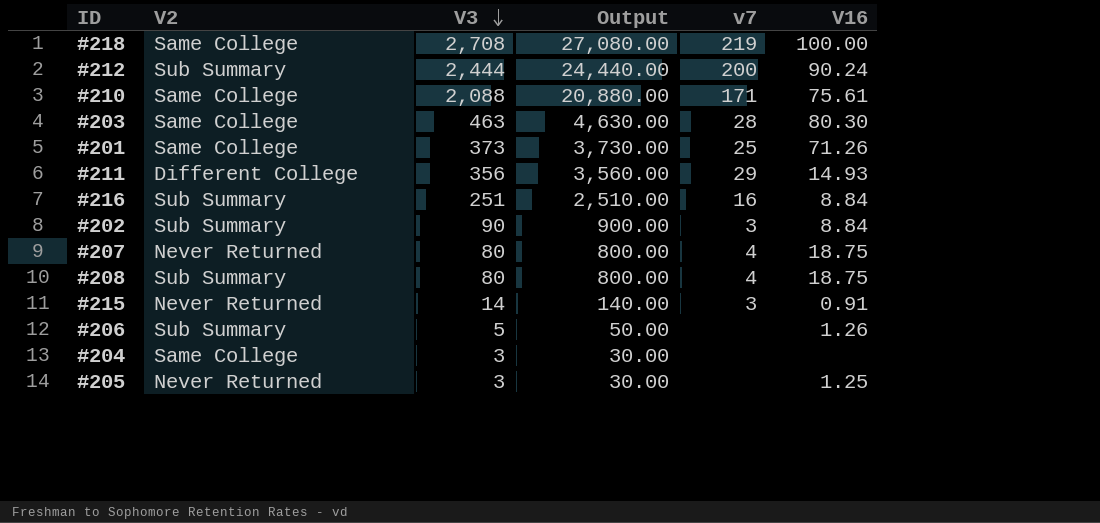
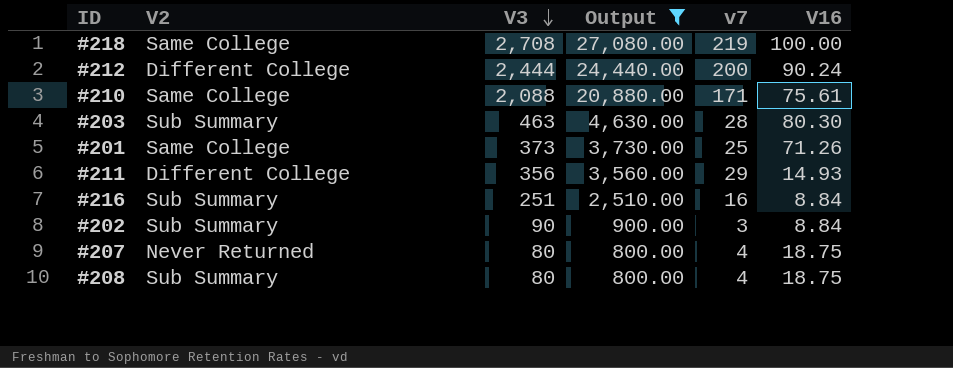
filter: none -> Output >= 800.00
#212 | V2: Sub Summary -> Different College
#203 | V2: Same College -> Sub Summary

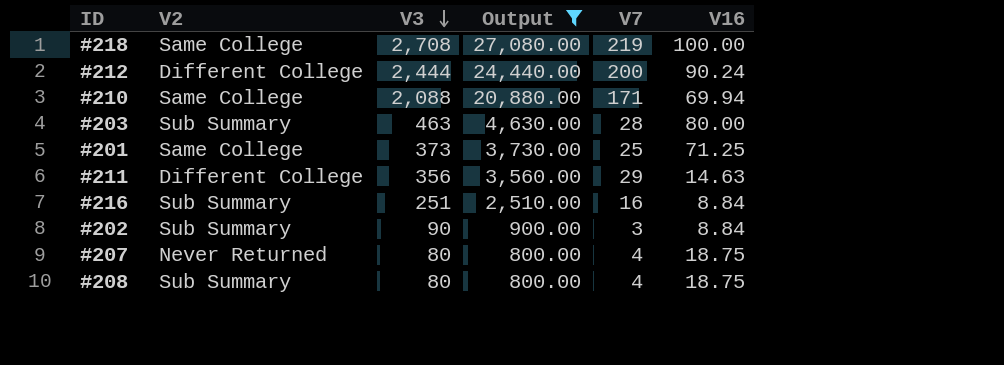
column name: v7 -> V7
#210 | V16: 75.61 -> 69.94
#203 | V16: 80.30 -> 80.00
#201 | V16: 71.26 -> 71.25
#211 | V16: 14.93 -> 14.63

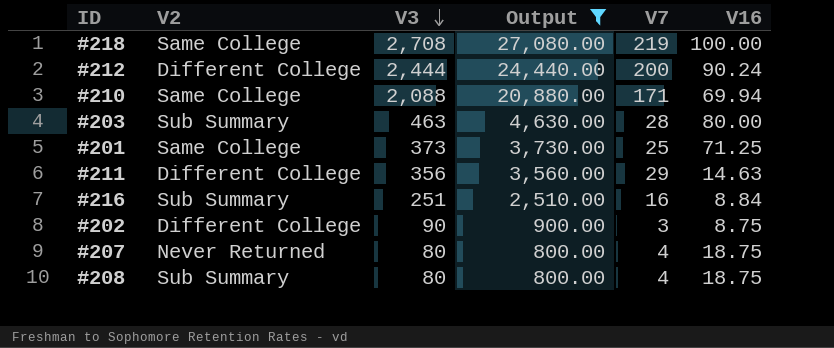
#202 | V2: Sub Summary -> Different College
#202 | V16: 8.84 -> 8.75

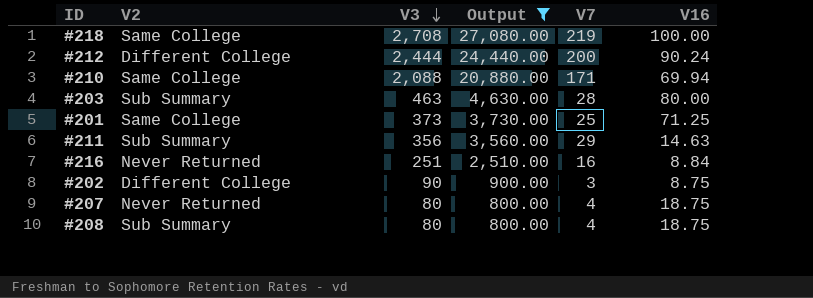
#211 | V2: Different College -> Sub Summary
#216 | V2: Sub Summary -> Never Returned

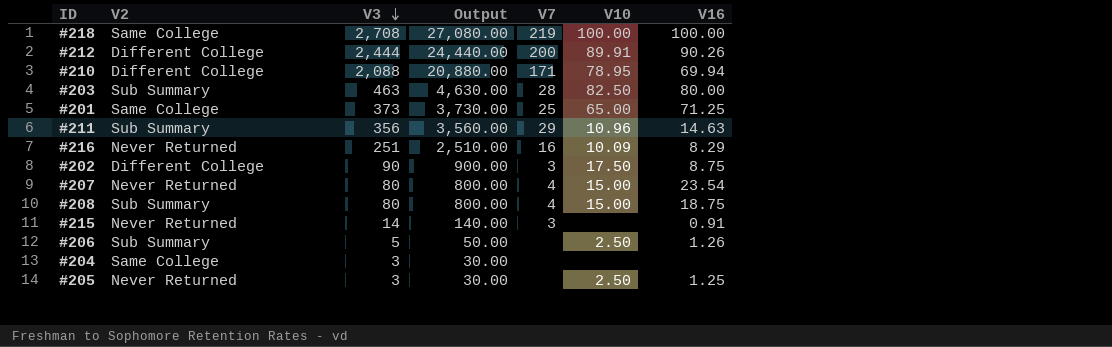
filter: Output >= 800.00 -> none
column V10 | position: none -> 6
#212 | V16: 90.24 -> 90.26
#210 | V2: Same College -> Different College
#216 | V16: 8.84 -> 8.29
#207 | V16: 18.75 -> 23.54

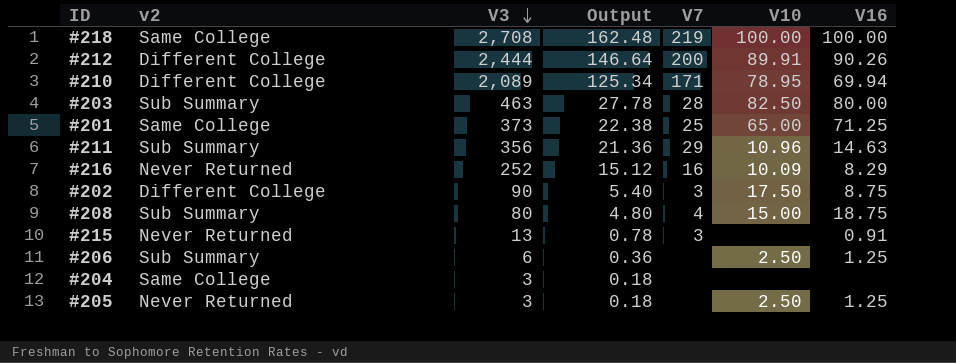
column name: V2 -> v2
column Output | formula: [V3] * 10 -> [V3] * 0.06
row #207: Never Returned | 80 | 800.00 | 4 | 15.00 | 23.54 -> none
#210 | V3: 2,088 -> 2,089
#216 | V3: 251 -> 252
#215 | V3: 14 -> 13
#206 | V3: 5 -> 6
#206 | V16: 1.26 -> 1.25

